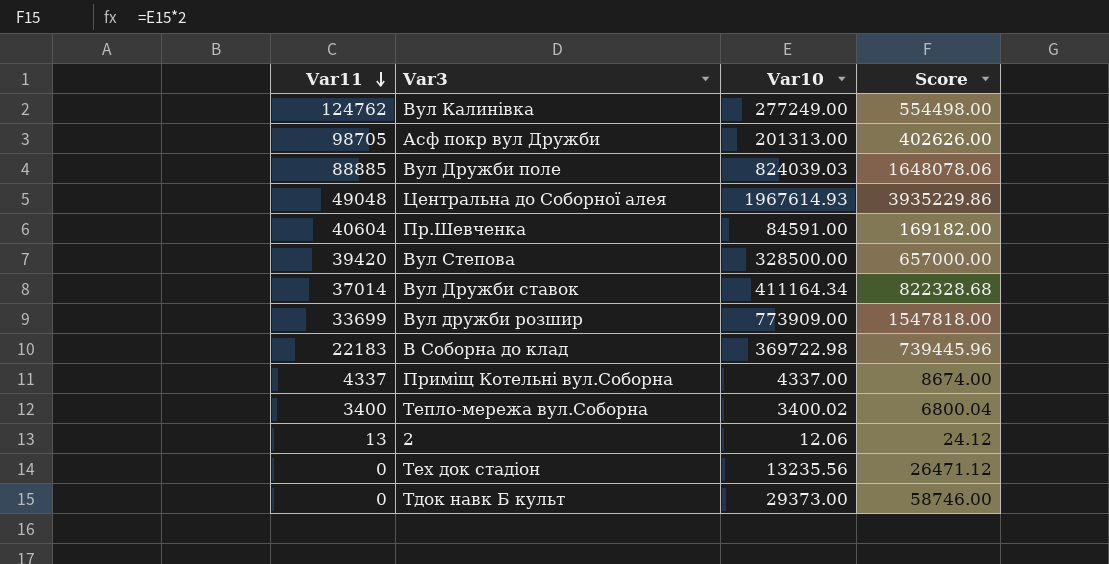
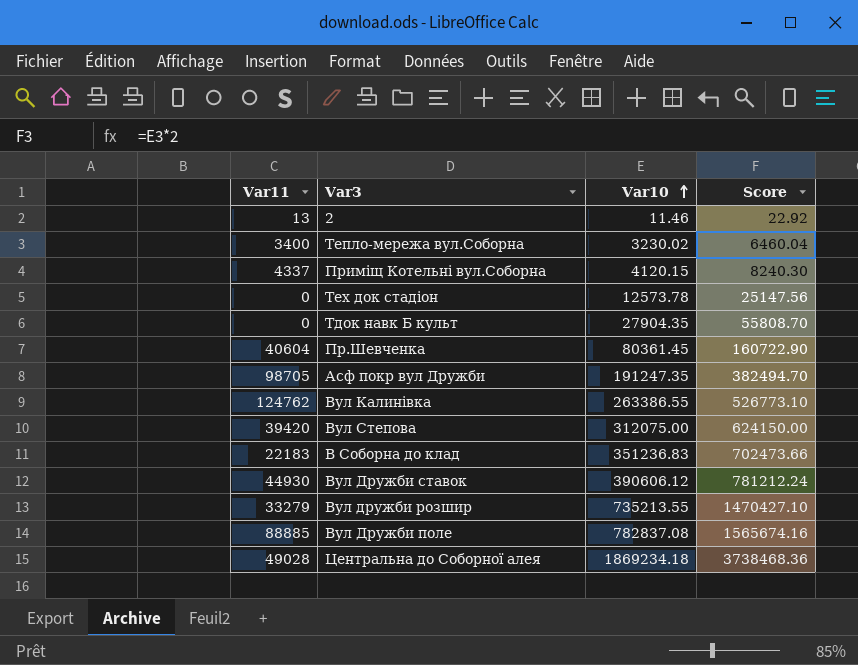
row order: Var11 descending -> Var10 ascending
2 | Var10: 12.06 -> 11.46
2 | Score: 24.12 -> 22.92
Тепло-мережа вул.Соборна | Var10: 3400.02 -> 3230.02
Тепло-мережа вул.Соборна | Score: 6800.04 -> 6460.04
Приміщ Котельні вул.Соборна | Var10: 4337.00 -> 4120.15
Приміщ Котельні вул.Соборна | Score: 8674.00 -> 8240.30
Тех док стадіон | Var10: 13235.56 -> 12573.78
Тех док стадіон | Score: 26471.12 -> 25147.56
Тдок навк Б культ | Var10: 29373.00 -> 27904.35
Тдок навк Б культ | Score: 58746.00 -> 55808.70
Пр.Шевченка | Var10: 84591.00 -> 80361.45
Пр.Шевченка | Score: 169182.00 -> 160722.90
Асф покр вул Дружби | Var10: 201313.00 -> 191247.35
Асф покр вул Дружби | Score: 402626.00 -> 382494.70
Вул Калинівка | Var10: 277249.00 -> 263386.55
Вул Калинівка | Score: 554498.00 -> 526773.10
Вул Степова | Var10: 328500.00 -> 312075.00
Вул Степова | Score: 657000.00 -> 624150.00
В Соборна до клад | Var10: 369722.98 -> 351236.83
В Соборна до клад | Score: 739445.96 -> 702473.66
Вул Дружби ставок | Var11: 37014 -> 44930
Вул Дружби ставок | Var10: 411164.34 -> 390606.12
Вул Дружби ставок | Score: 822328.68 -> 781212.24
Вул дружби розшир | Var11: 33699 -> 33279
Вул дружби розшир | Var10: 773909.00 -> 735213.55
Вул дружби розшир | Score: 1547818.00 -> 1470427.10
Вул Дружби поле | Var10: 824039.03 -> 782837.08
Вул Дружби поле | Score: 1648078.06 -> 1565674.16
Центральна до Соборної алея | Var11: 49048 -> 49028
Центральна до Соборної алея | Var10: 1967614.93 -> 1869234.18
Центральна до Соборної алея | Score: 3935229.86 -> 3738468.36

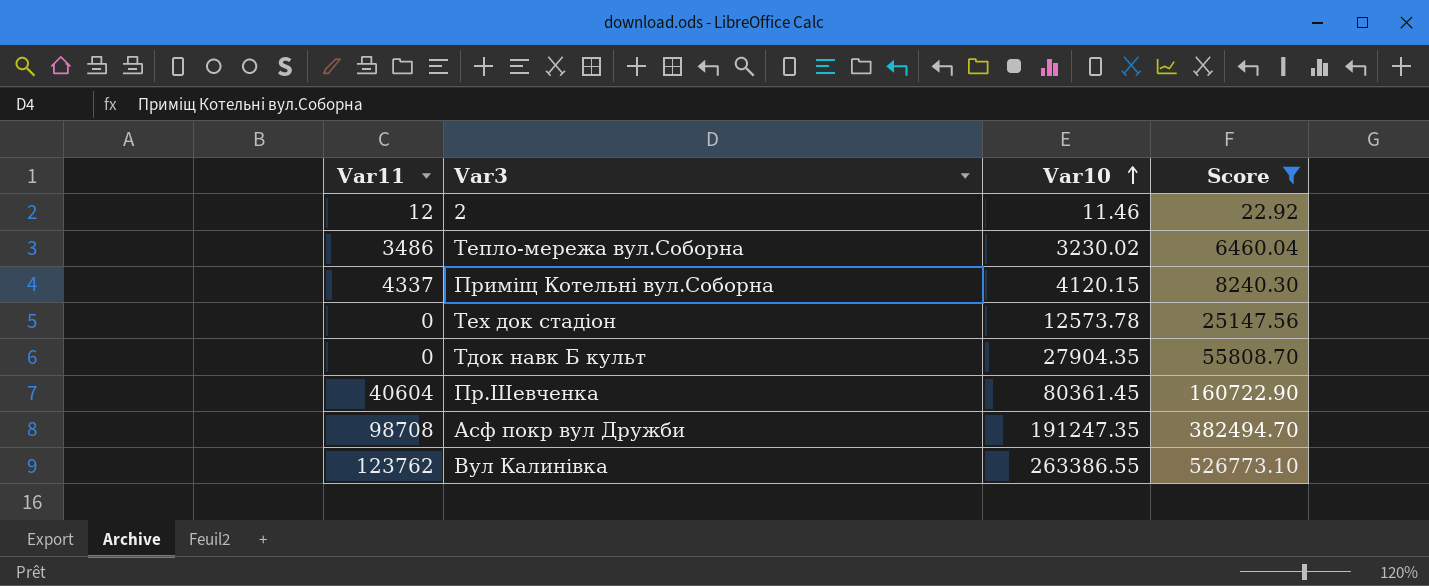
filter: none -> Score <= 526773.10
2 | Var11: 13 -> 12
Тепло-мережа вул.Соборна | Var11: 3400 -> 3486
Асф покр вул Дружби | Var11: 98705 -> 98708
Вул Калинівка | Var11: 124762 -> 123762

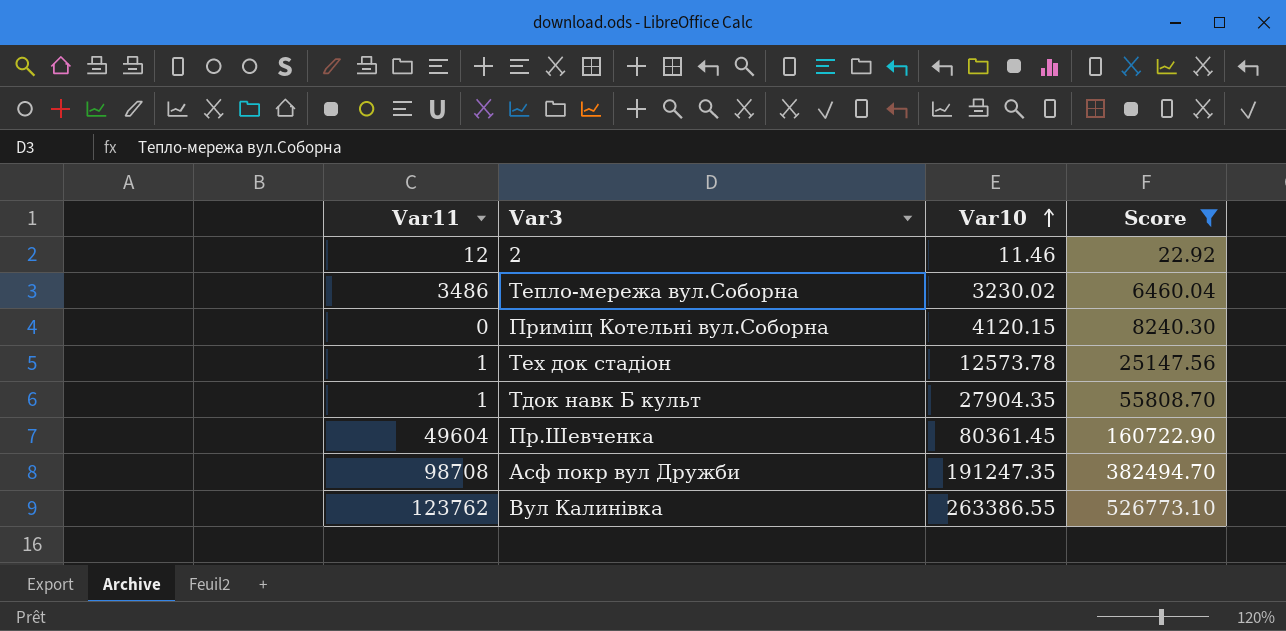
Приміщ Котельні вул.Соборна | Var11: 4337 -> 0
Тех док стадіон | Var11: 0 -> 1
Тдок навк Б культ | Var11: 0 -> 1
Пр.Шевченка | Var11: 40604 -> 49604

